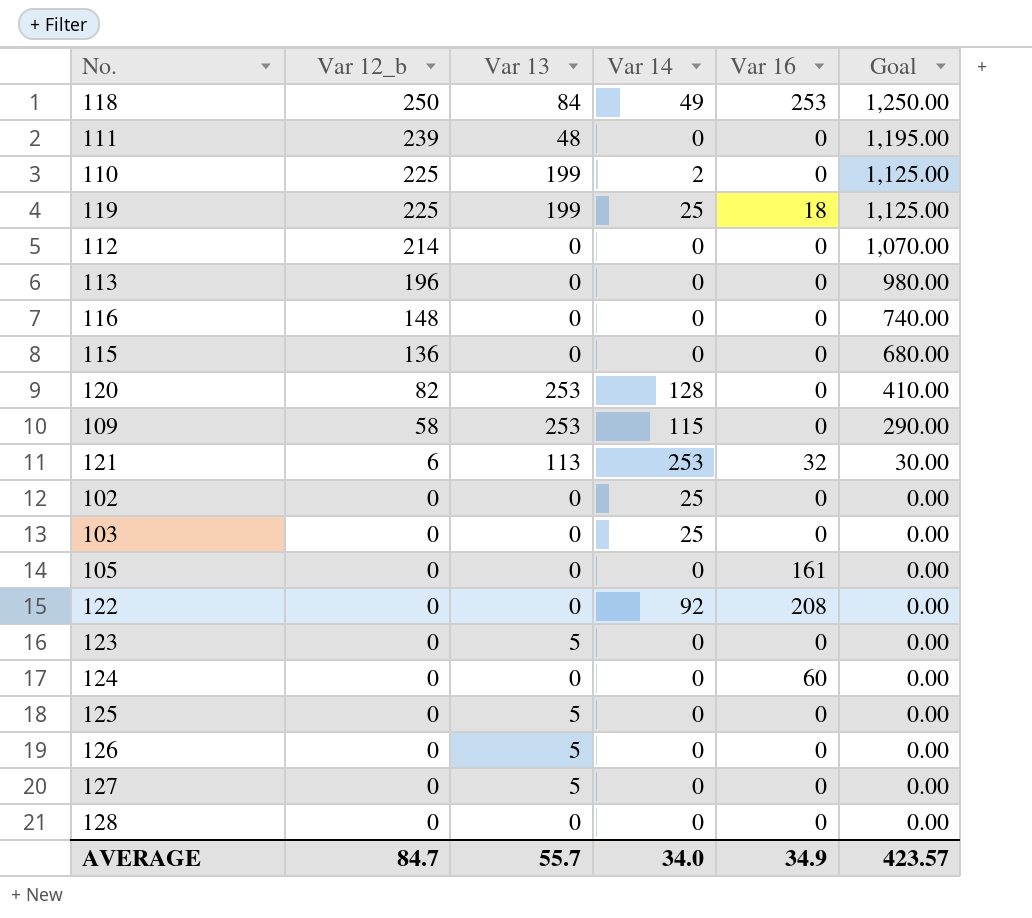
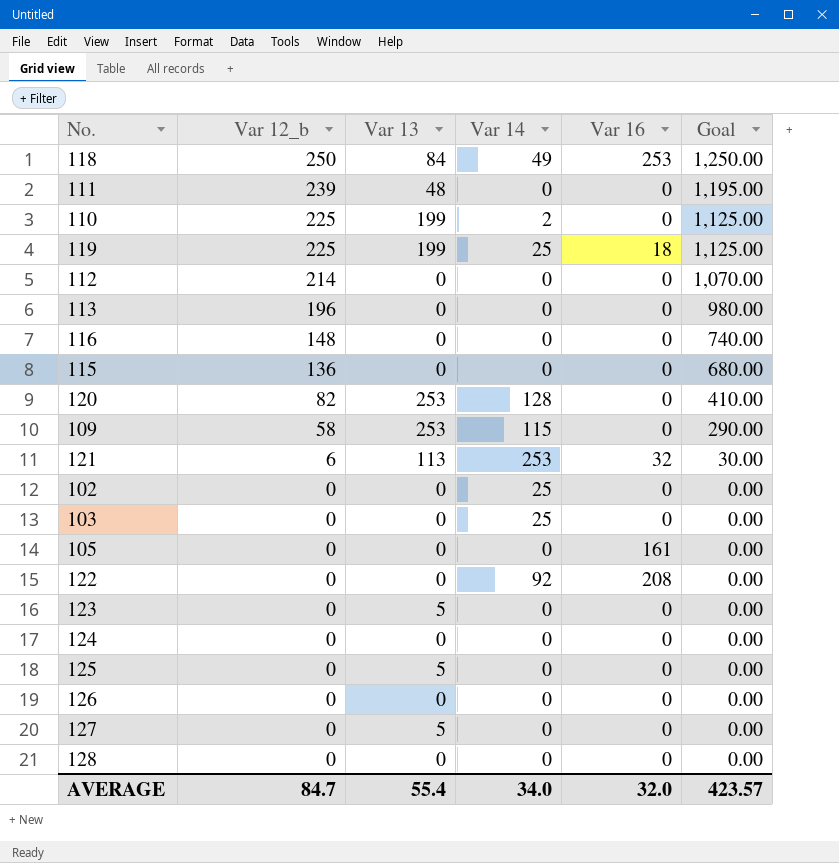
124 | Var 16: 60 -> 0
126 | Var 13: 5 -> 0
AVERAGE | Var 13: 55.7 -> 55.4
AVERAGE | Var 16: 34.9 -> 32.0

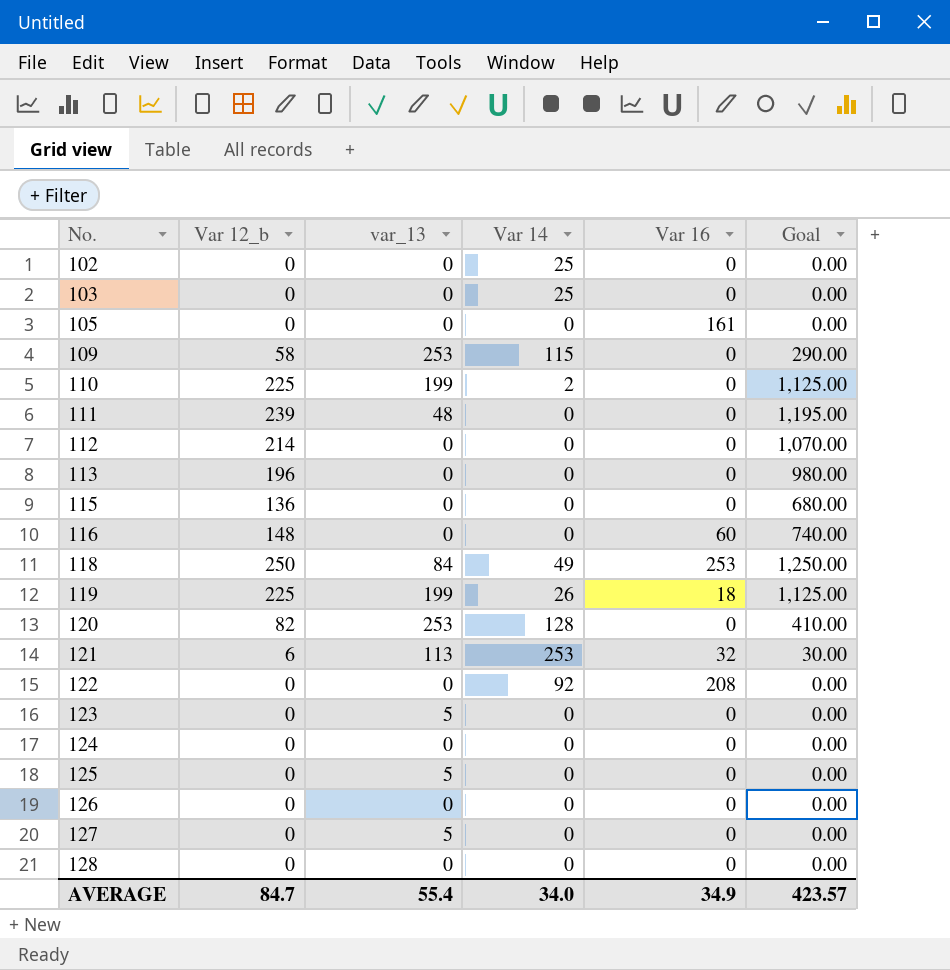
row order: Var 12_b descending -> No. ascending
column name: Var 13 -> var_13
116 | Var 16: 0 -> 60
119 | Var 14: 25 -> 26
AVERAGE | Var 16: 32.0 -> 34.9

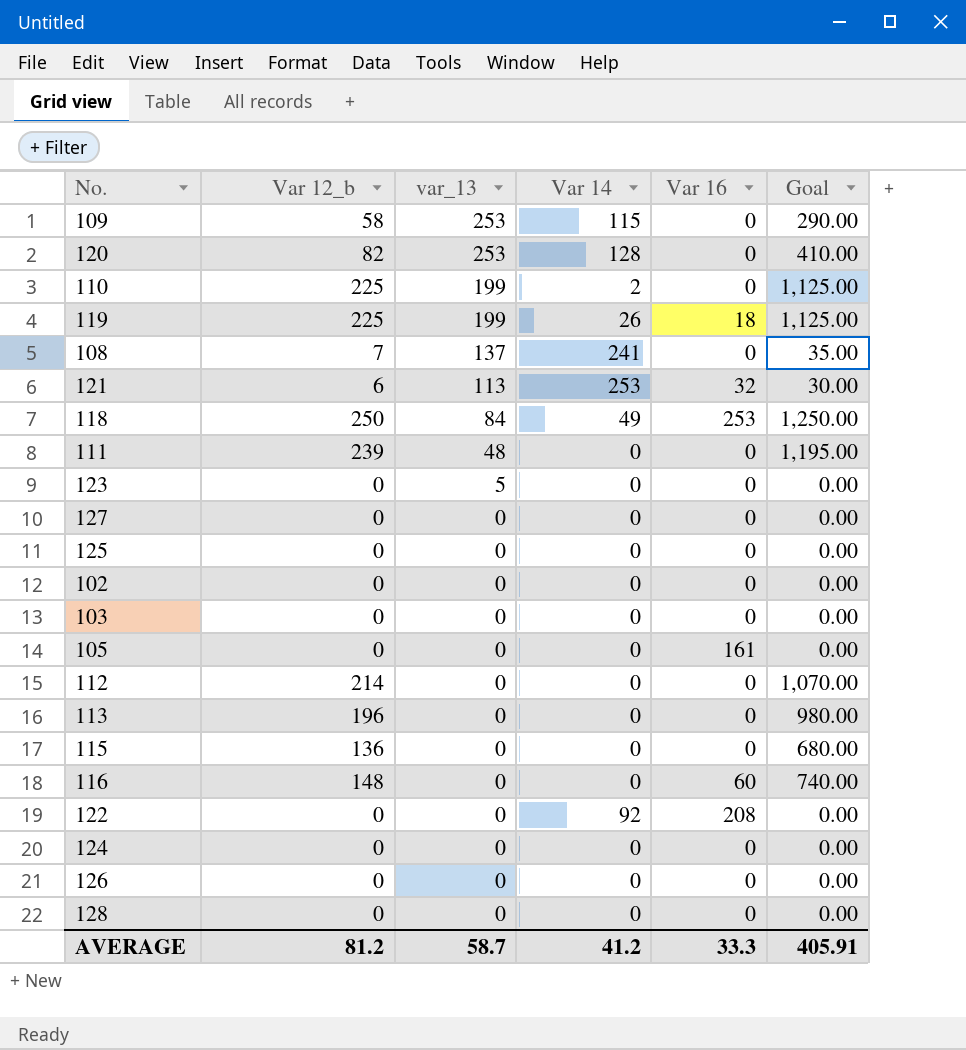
row order: No. ascending -> var_13 descending
row 108: none -> 7 | 137 | 241 | 0 | 35.00
127 | var_13: 5 -> 0
125 | var_13: 5 -> 0
102 | Var 14: 25 -> 0
103 | Var 14: 25 -> 0
AVERAGE | Var 12_b: 84.7 -> 81.2
AVERAGE | var_13: 55.4 -> 58.7
AVERAGE | Var 14: 34.0 -> 41.2
AVERAGE | Var 16: 34.9 -> 33.3
AVERAGE | Goal: 423.57 -> 405.91

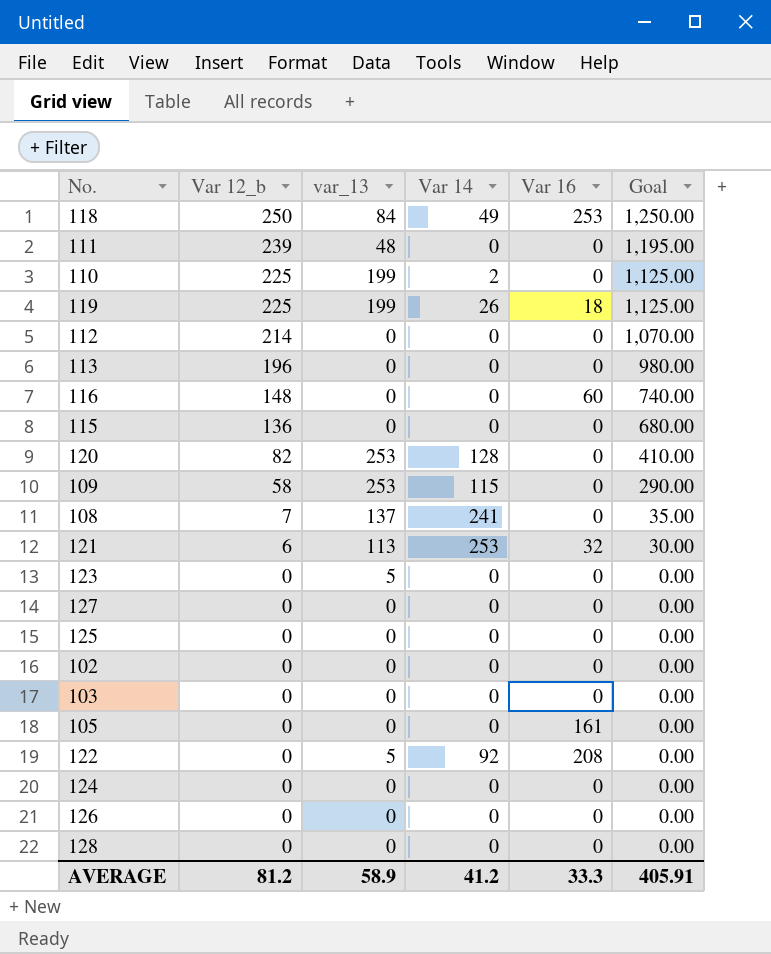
row order: var_13 descending -> Var 12_b descending
122 | var_13: 0 -> 5
AVERAGE | var_13: 58.7 -> 58.9

